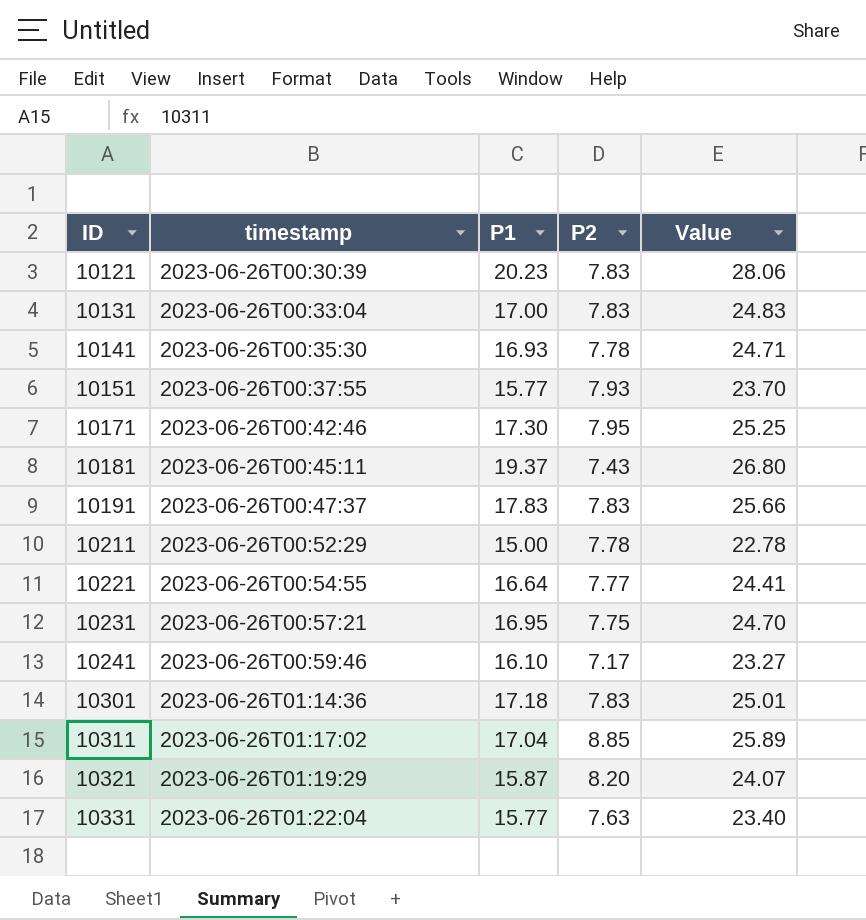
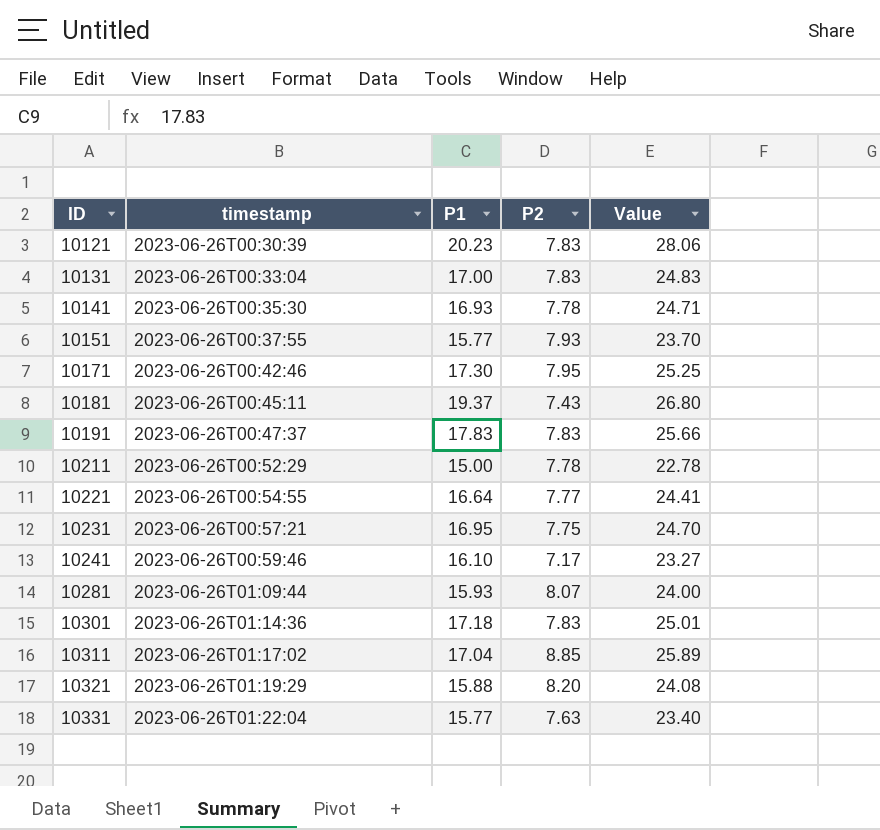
row 10281: none -> 2023-06-26T01:09:44 | 15.93 | 8.07 | 24.00
10321 | P1: 15.87 -> 15.88
10321 | Value: 24.07 -> 24.08

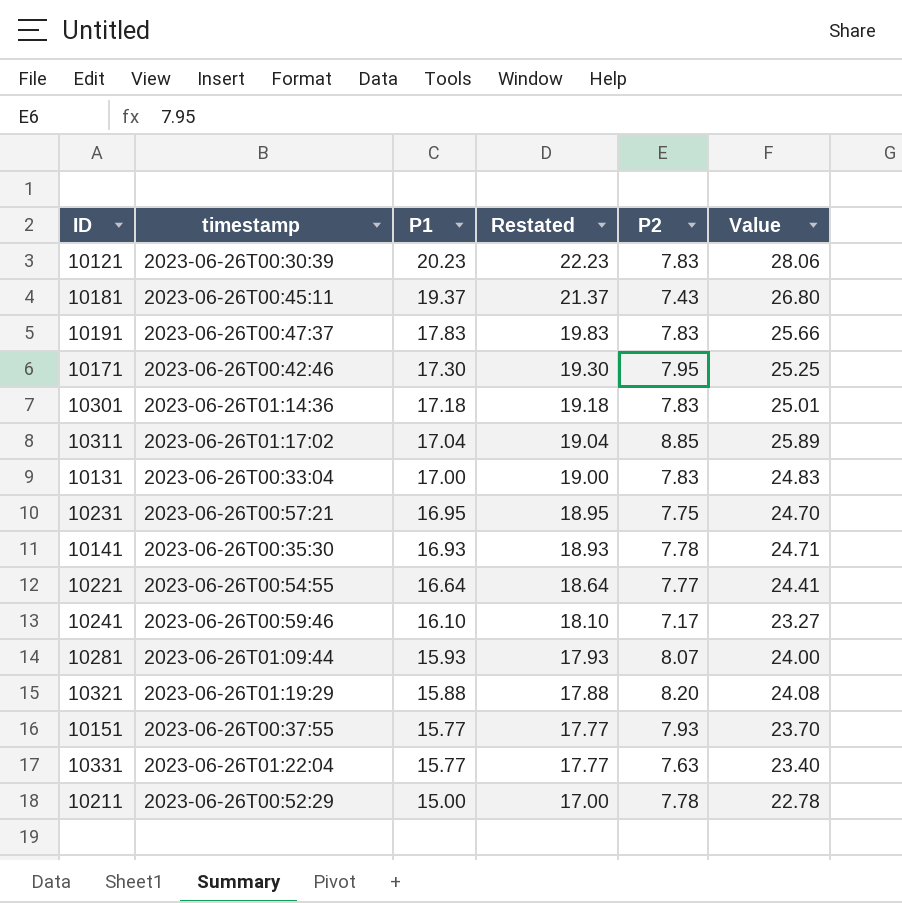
row order: ID ascending -> P1 descending
column Restated | formula: none -> [P1] + 2

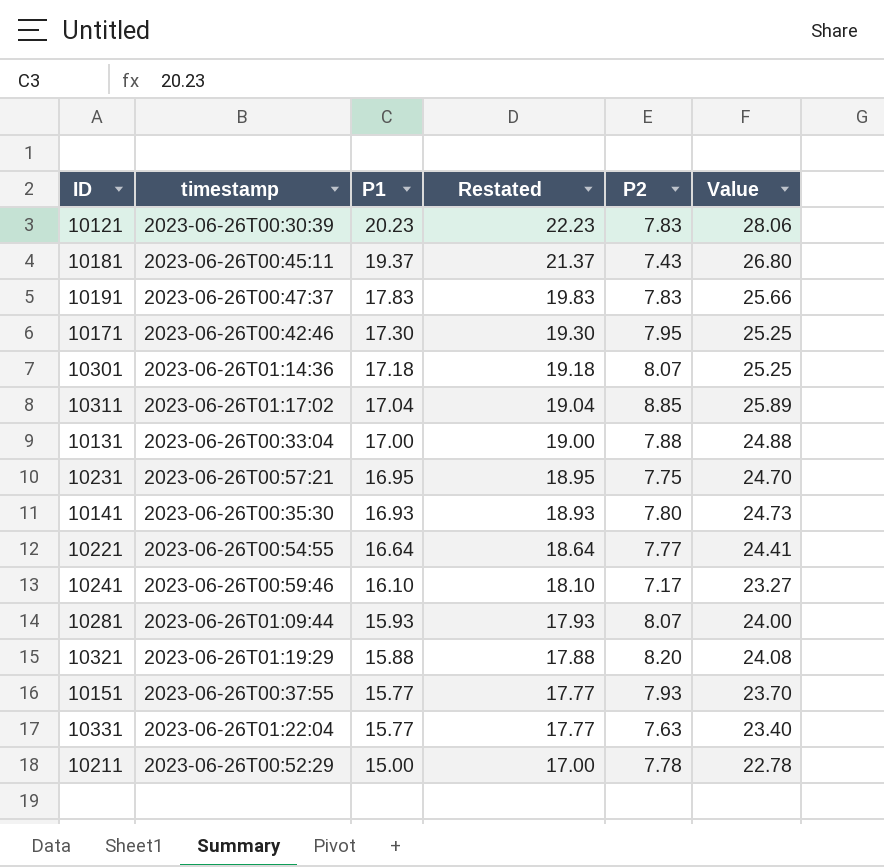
10301 | P2: 7.83 -> 8.07
10301 | Value: 25.01 -> 25.25
10131 | P2: 7.83 -> 7.88
10131 | Value: 24.83 -> 24.88
10141 | P2: 7.78 -> 7.80
10141 | Value: 24.71 -> 24.73

